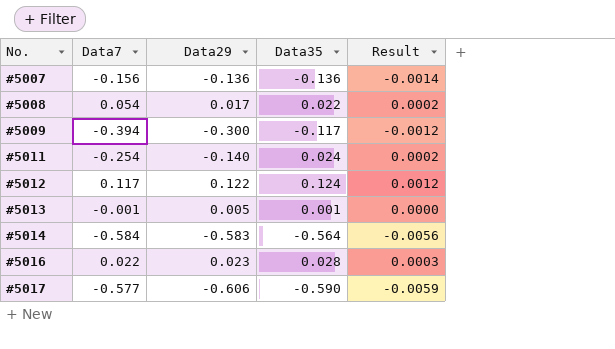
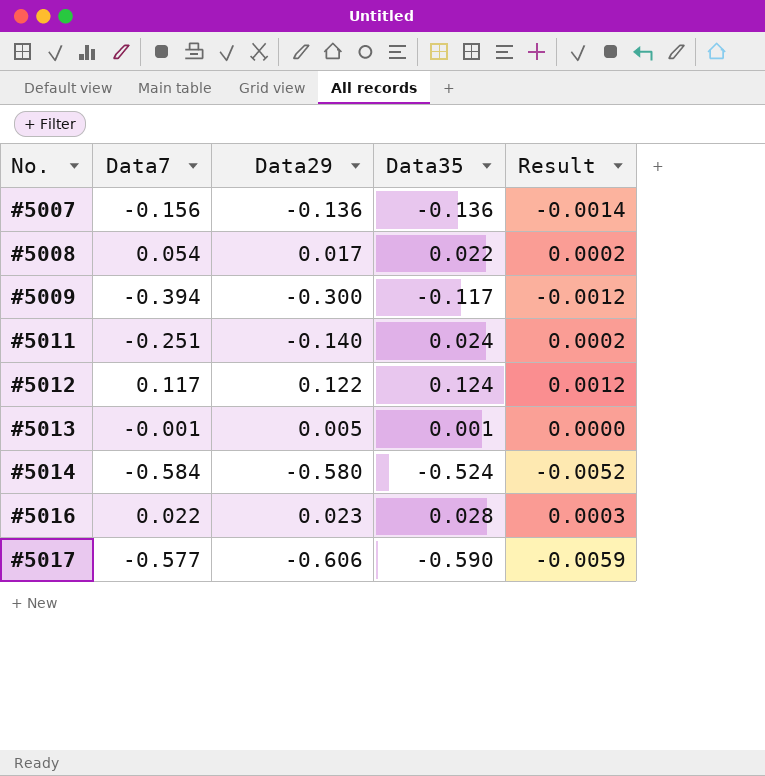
#5011 | Data7: -0.254 -> -0.251
#5014 | Data29: -0.583 -> -0.580
#5014 | Data35: -0.564 -> -0.524
#5014 | Result: -0.0056 -> -0.0052

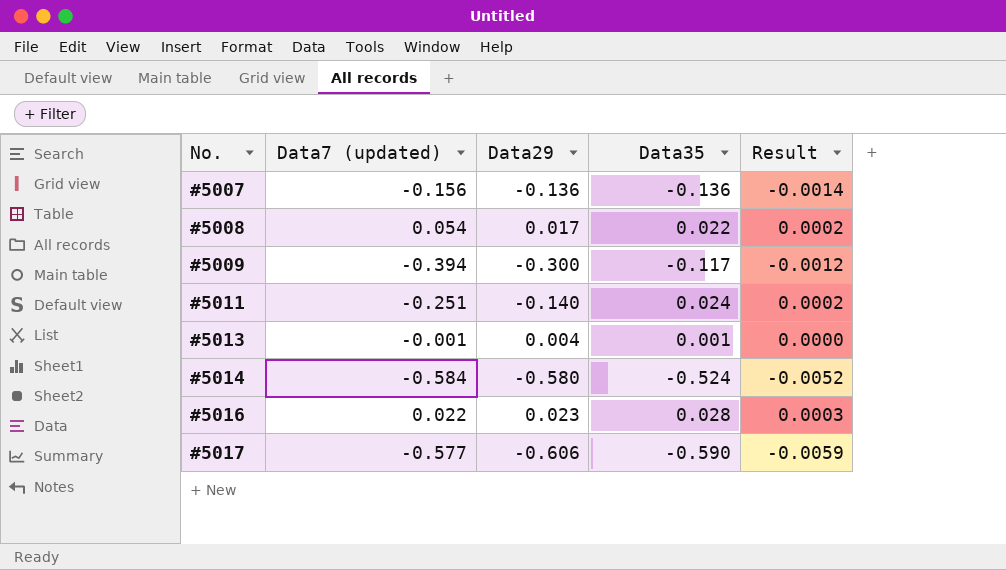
column name: Data7 -> Data7 (updated)
row #5012: 0.117 | 0.122 | 0.124 | 0.0012 -> none
#5013 | Data29: 0.005 -> 0.004

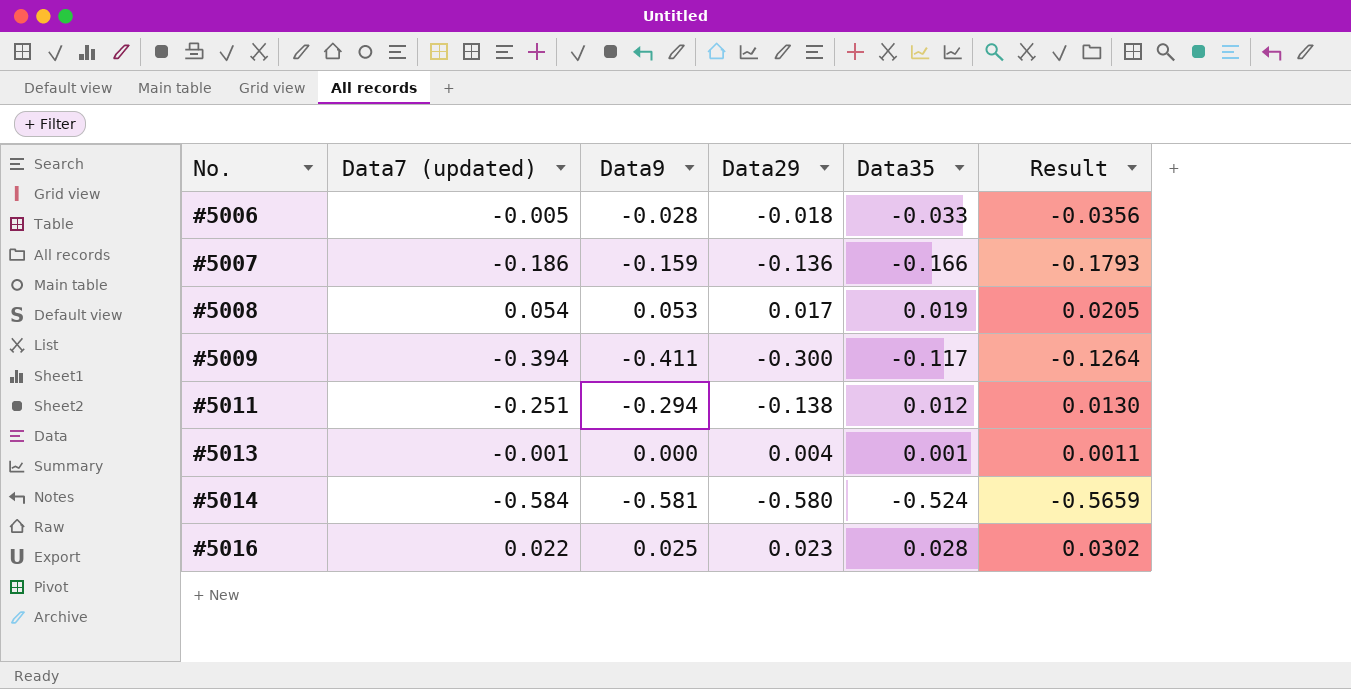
column Data9 | position: none -> 3
column Result | formula: [Data35] * 0.01 -> [Data35] * 1.08
row #5017: -0.577 | -0.606 | -0.590 | -0.0059 -> none
row #5006: none -> -0.005 | -0.028 | -0.018 | -0.033 | -0.0356
#5007 | Data7 (updated): -0.156 -> -0.186
#5007 | Data35: -0.136 -> -0.166
#5008 | Data35: 0.022 -> 0.019
#5011 | Data29: -0.140 -> -0.138
#5011 | Data35: 0.024 -> 0.012

